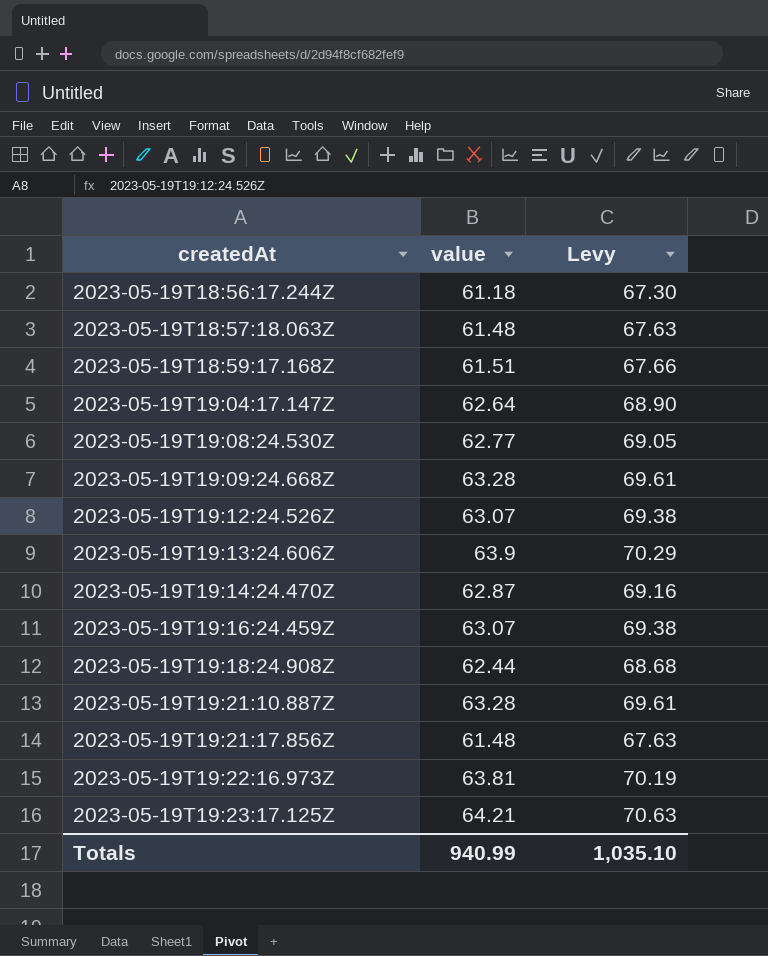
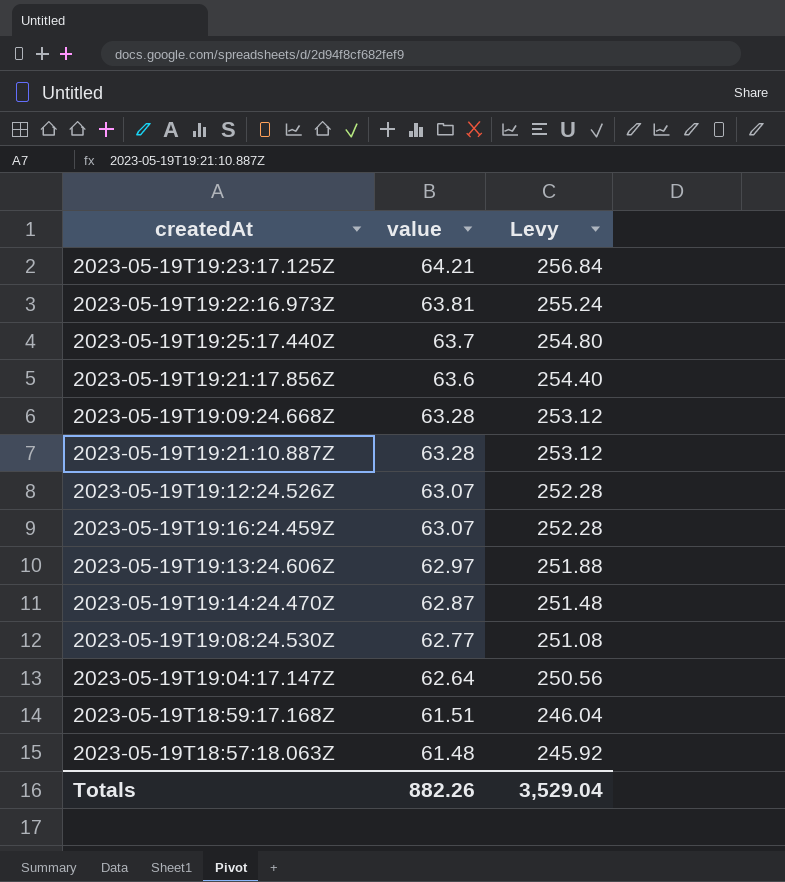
row order: createdAt ascending -> value descending
column Levy | formula: [value] * 1.1 -> [value] * 4
row 2023-05-19T18:56:17.244Z: 61.18 | 67.30 -> none
row 2023-05-19T19:18:24.908Z: 62.44 | 68.68 -> none
row 2023-05-19T19:25:17.440Z: none -> 63.7 | 254.80
2023-05-19T19:21:17.856Z | value: 61.48 -> 63.6
2023-05-19T19:13:24.606Z | value: 63.9 -> 62.97
Totals | value: 940.99 -> 882.26
Totals | Levy: 1,035.10 -> 3,529.04

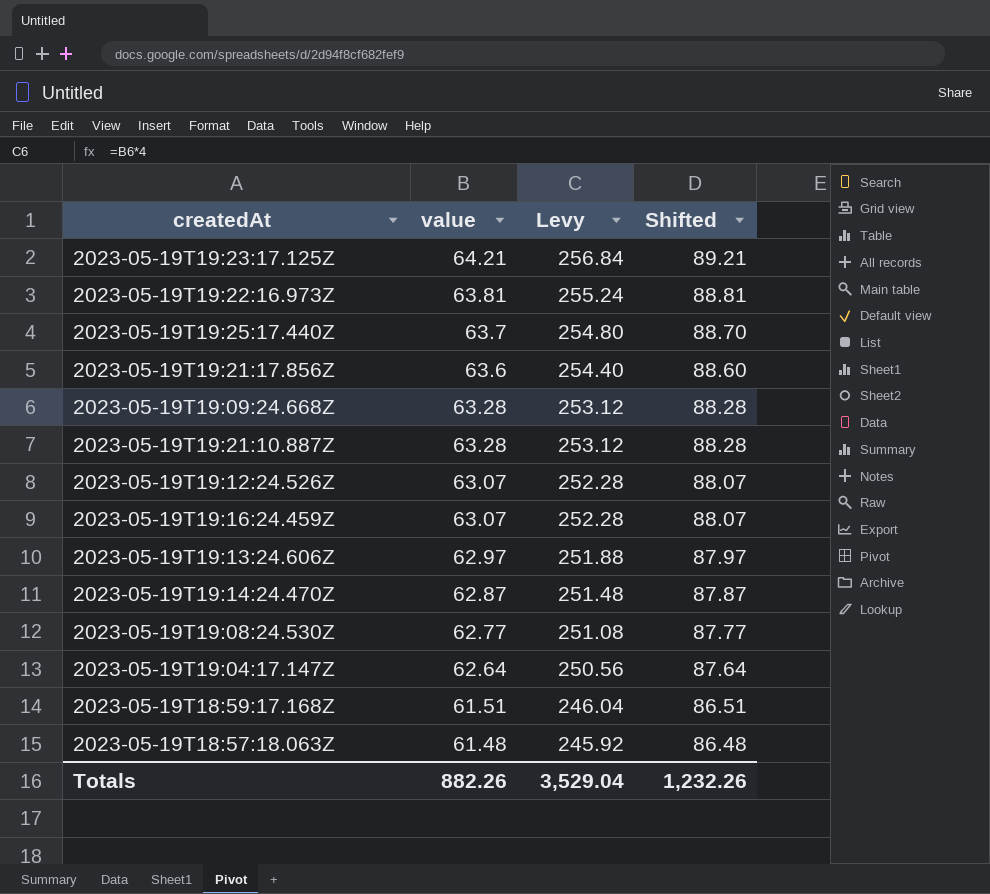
column Shifted | formula: none -> [value] + 25

